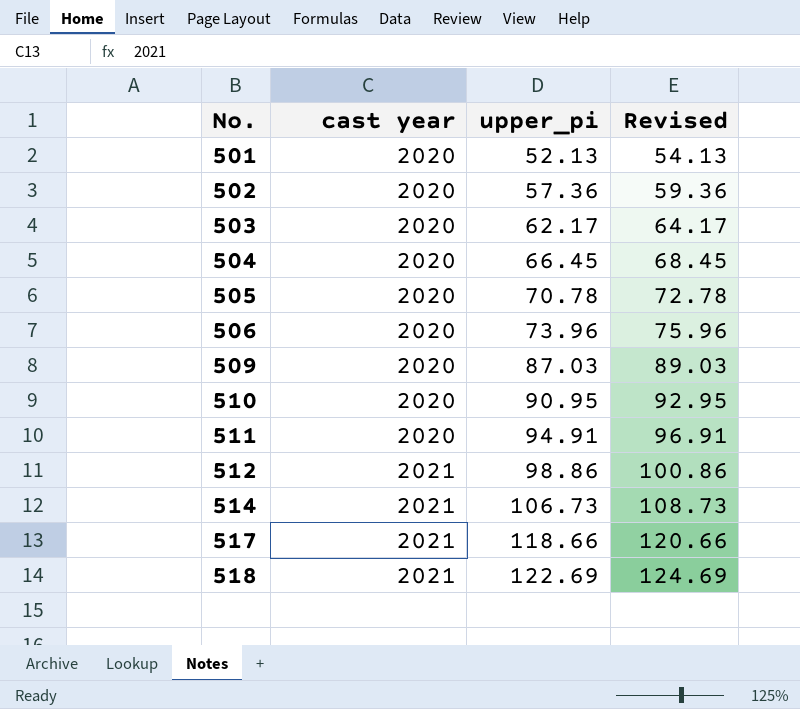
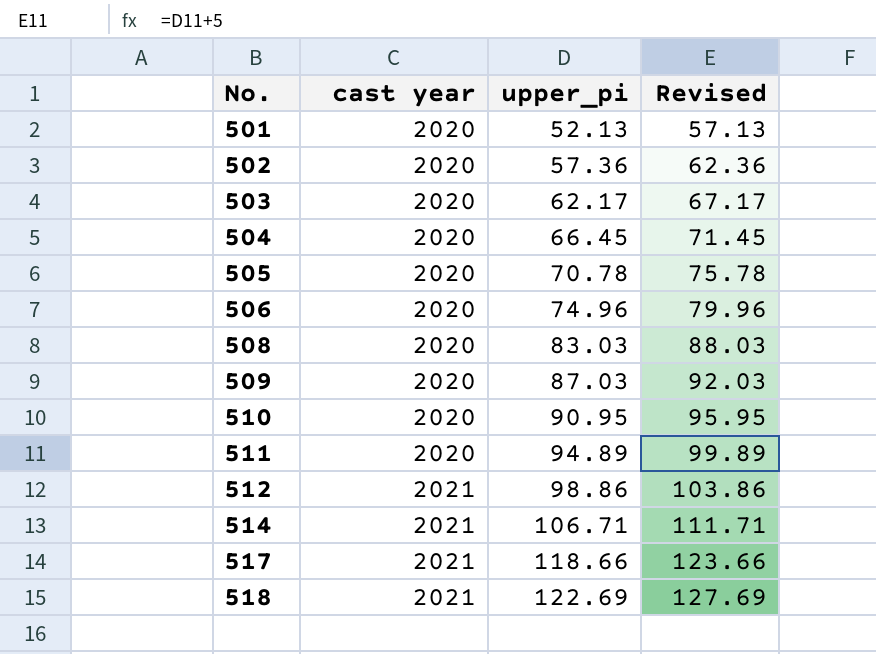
column Revised | formula: [upper_pi] + 2 -> [upper_pi] + 5
506 | upper_pi: 73.96 -> 74.96
row 508: none -> 2020 | 83.03 | 88.03
511 | upper_pi: 94.91 -> 94.89
514 | upper_pi: 106.73 -> 106.71

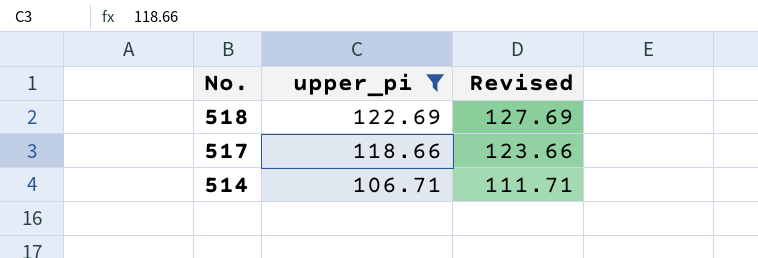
filter: none -> upper_pi >= 106.71
row order: No. ascending -> No. descending
column cast year | position: 2 -> none

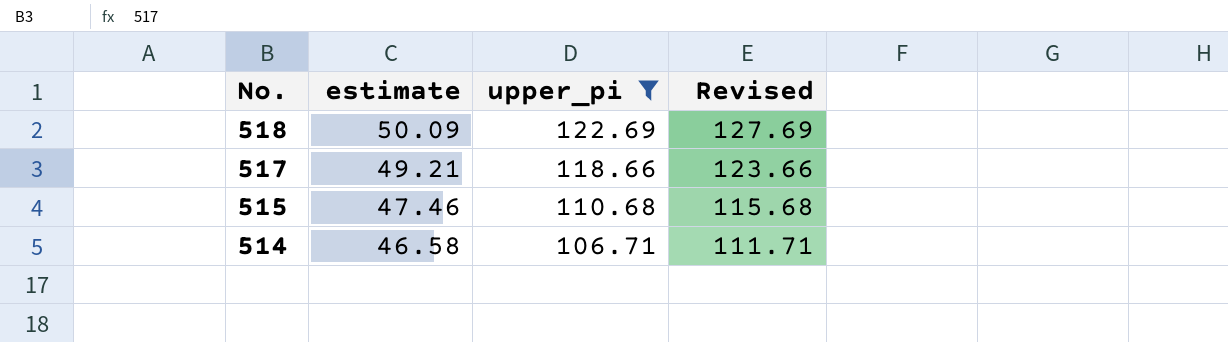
column estimate | position: none -> 2
row 515: none -> 47.46 | 110.68 | 115.68

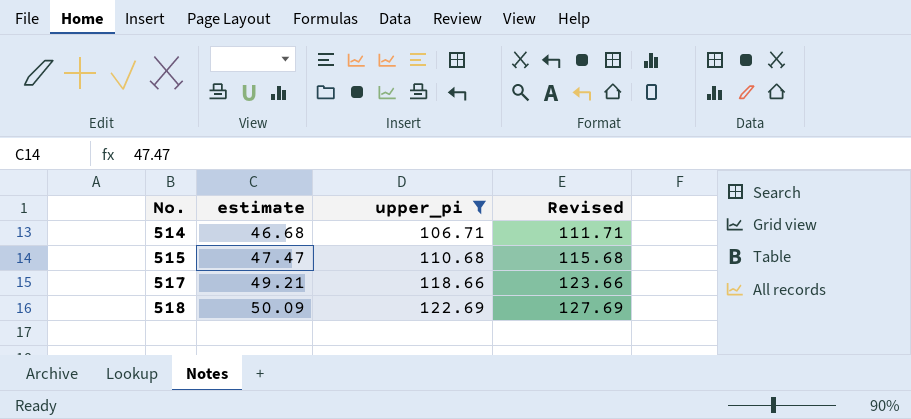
row order: No. descending -> No. ascending
514 | estimate: 46.58 -> 46.68
515 | estimate: 47.46 -> 47.47

